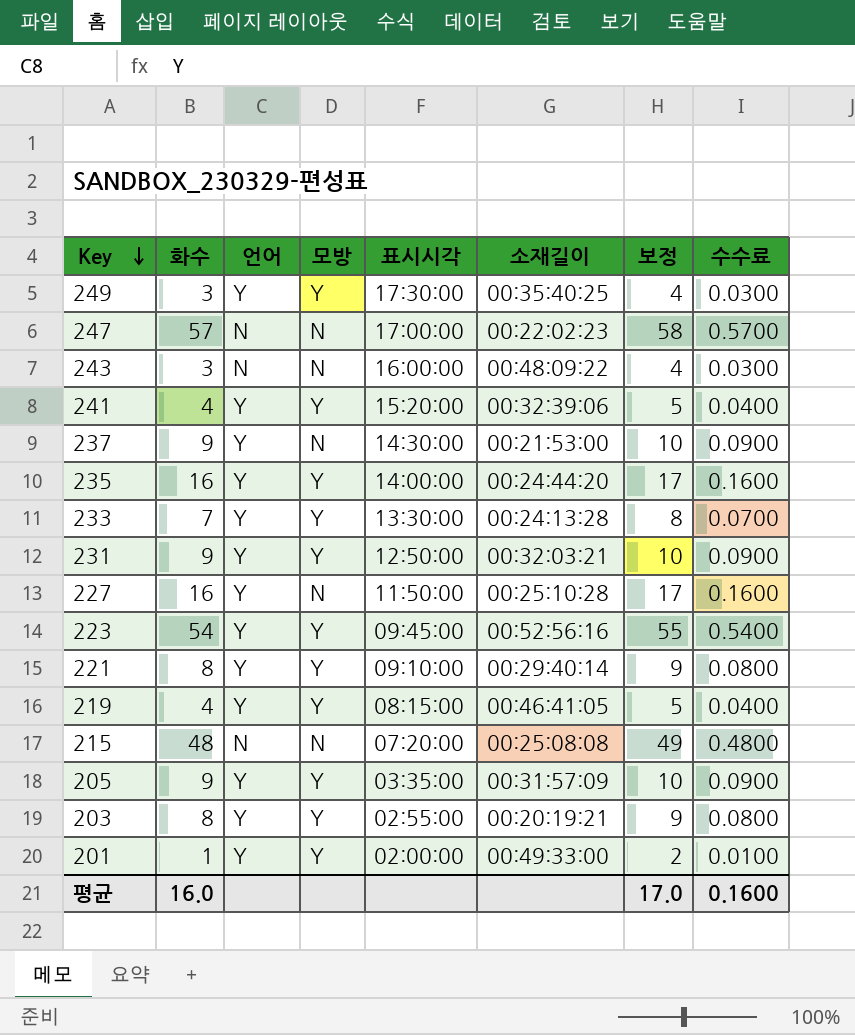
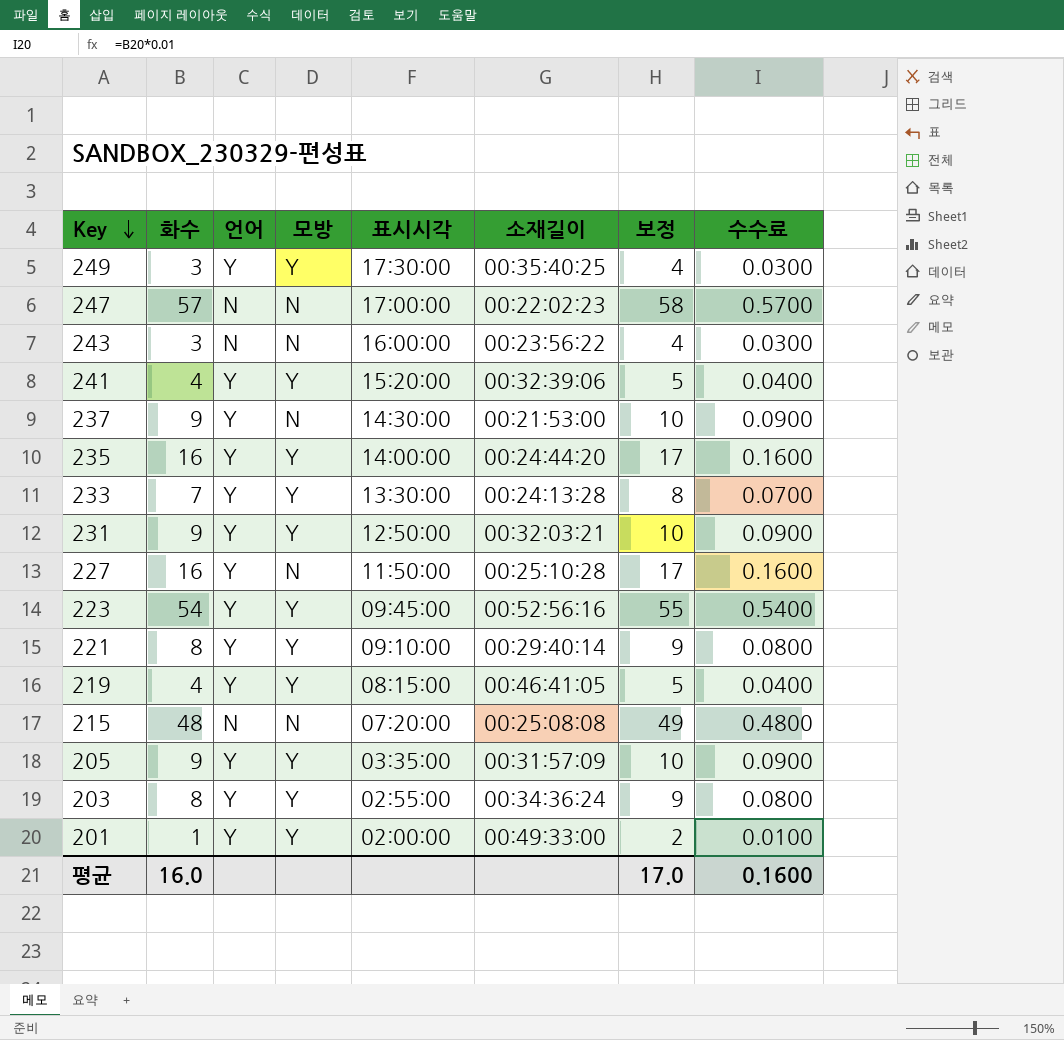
243 | 소재길이: 00:48:09:22 -> 00:23:56:22
203 | 소재길이: 00:20:19:21 -> 00:34:36:24

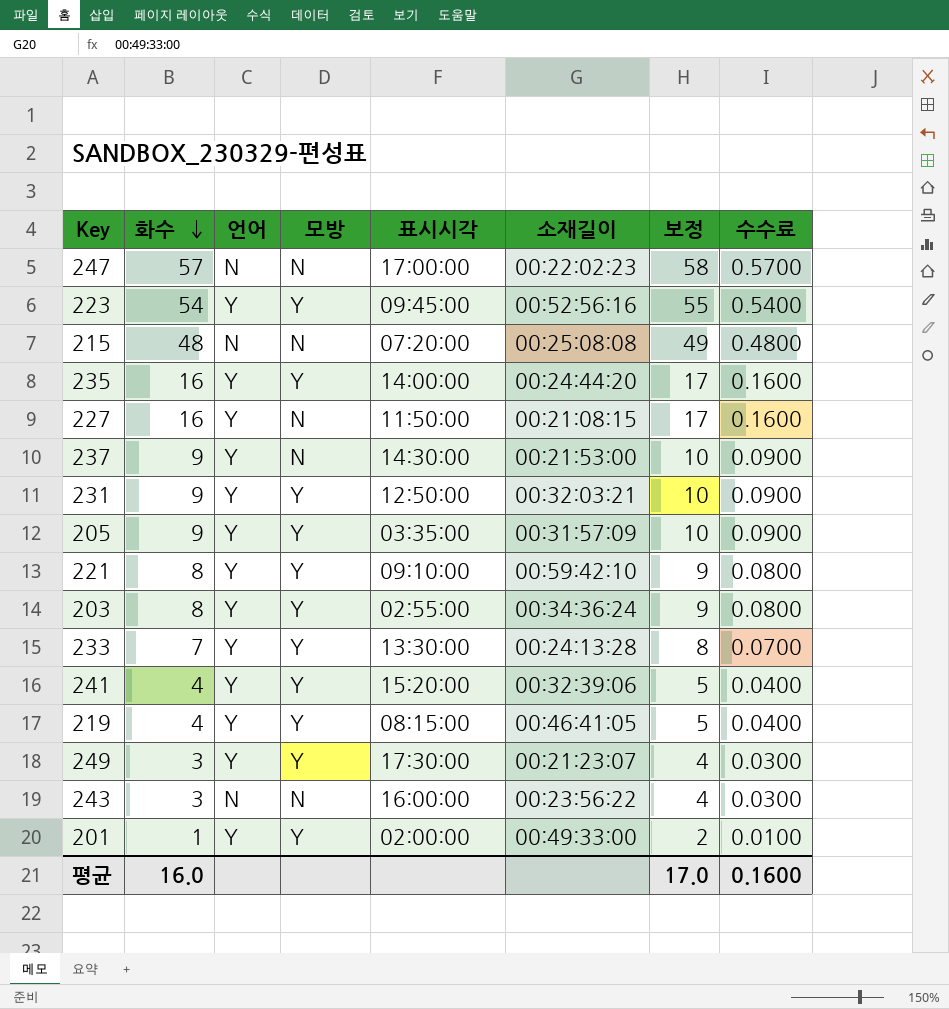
row order: Key descending -> 화수 descending
227 | 소재길이: 00:25:10:28 -> 00:21:08:15
221 | 소재길이: 00:29:40:14 -> 00:59:42:10
249 | 소재길이: 00:35:40:25 -> 00:21:23:07

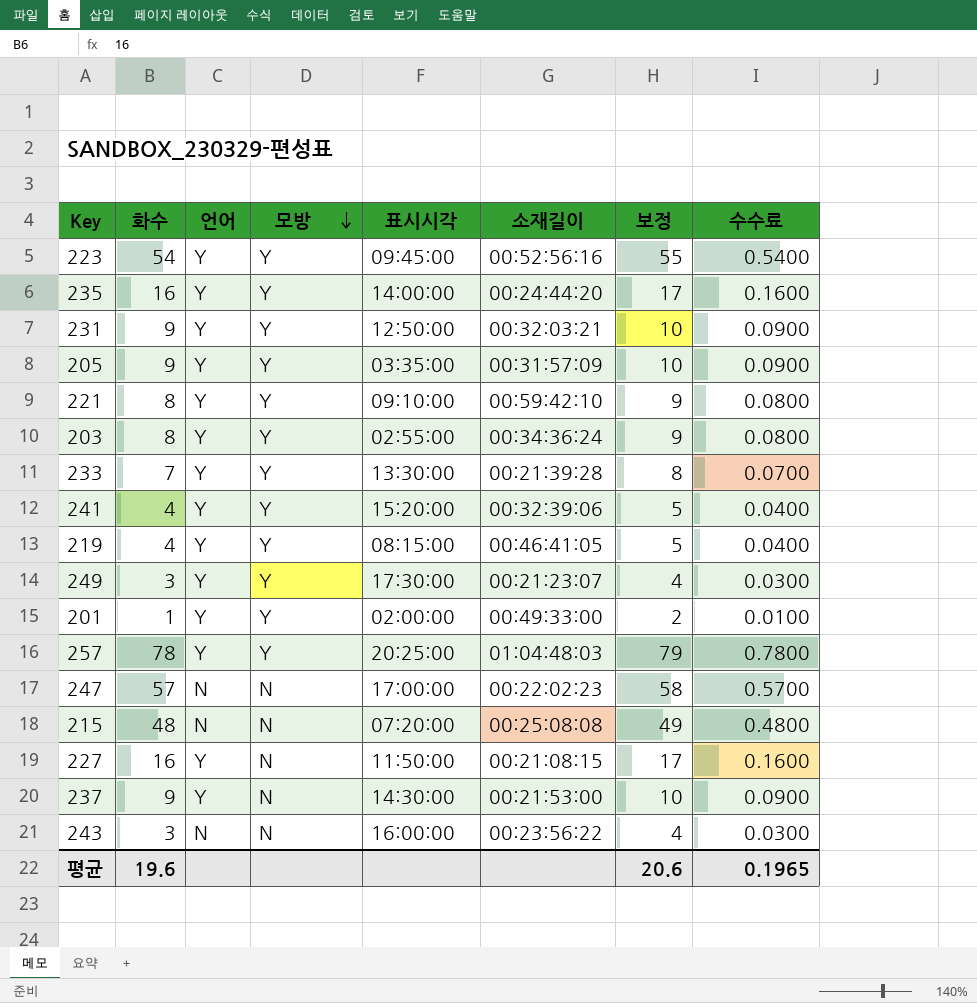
row order: 화수 descending -> 모방 descending
233 | 소재길이: 00:24:13:28 -> 00:21:39:28
row 257: none -> 78 | Y | Y | 20:25:00 | 01:04:48:03 | 79 | 0.7800
평균 | 화수: 16.0 -> 19.6
평균 | 보정: 17.0 -> 20.6
평균 | 수수료: 0.1600 -> 0.1965

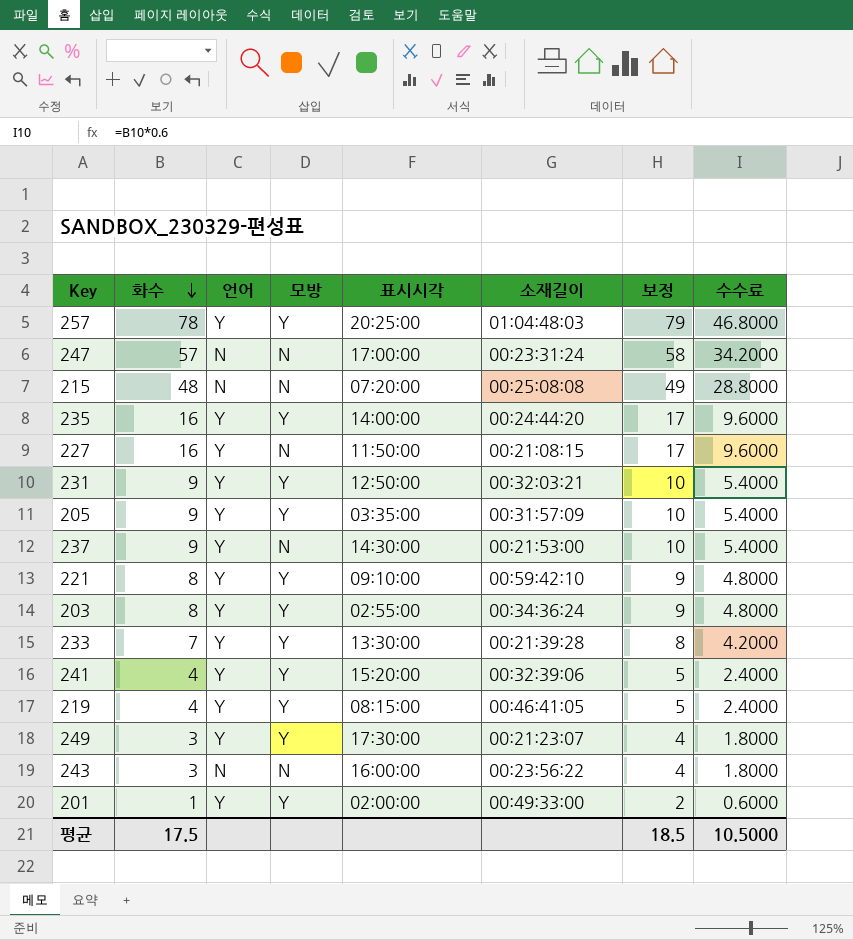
row order: 모방 descending -> 화수 descending
column 수수료 | formula: [화수] * 0.01 -> [화수] * 0.6
row 223: 54 | Y | Y | 09:45:00 | 00:52:56:16 | 55 | 0.5400 -> none
247 | 소재길이: 00:22:02:23 -> 00:23:31:24
평균 | 화수: 19.6 -> 17.5
평균 | 보정: 20.6 -> 18.5
평균 | 수수료: 0.1965 -> 10.5000

